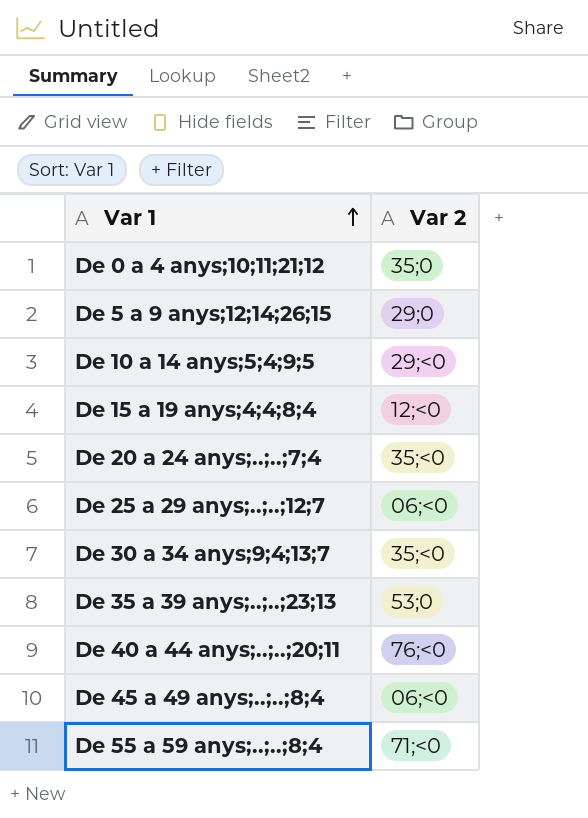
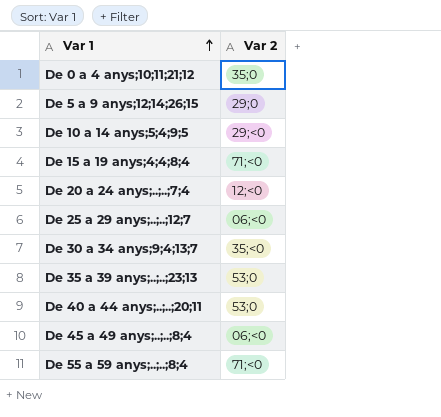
De 15 a 19 anys;4;4;8;4 | Var 2: 12;<0 -> 71;<0
De 20 a 24 anys;..;..;7;4 | Var 2: 35;<0 -> 12;<0
De 40 a 44 anys;..;..;20;11 | Var 2: 76;<0 -> 53;0

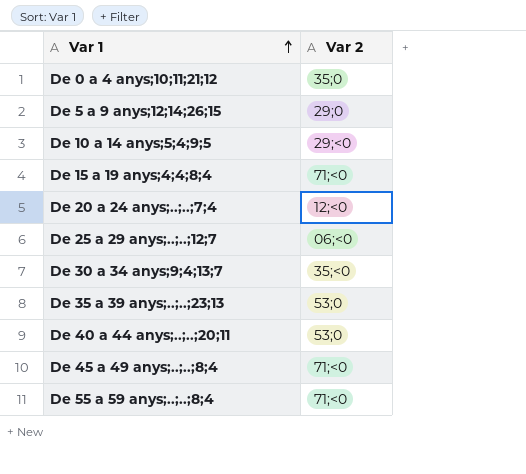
De 45 a 49 anys;..;..;8;4 | Var 2: 06;<0 -> 71;<0

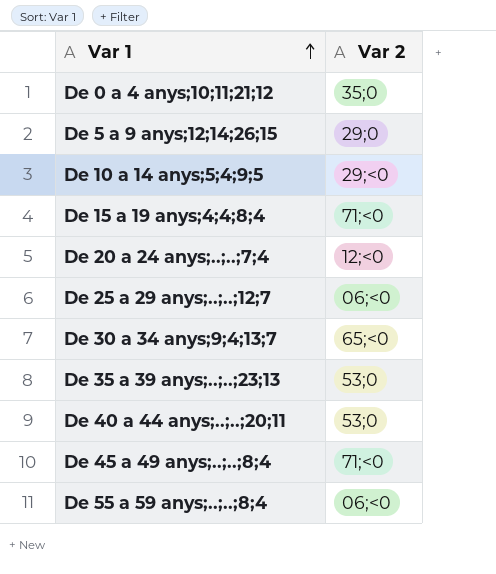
De 30 a 34 anys;9;4;13;7 | Var 2: 35;<0 -> 65;<0
De 55 a 59 anys;..;..;8;4 | Var 2: 71;<0 -> 06;<0

